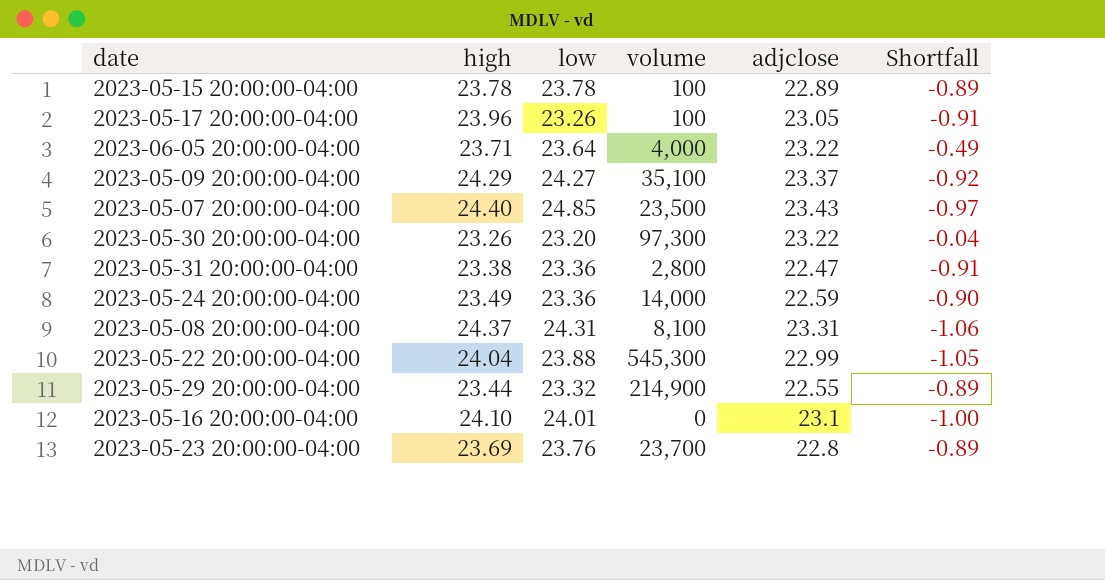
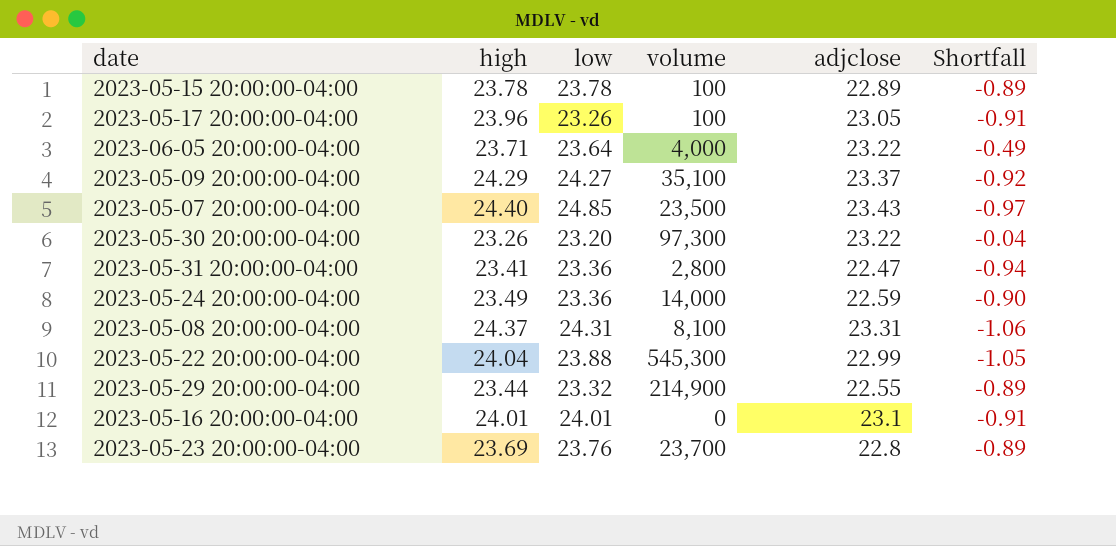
2023-05-31 20:00:00-04:00 | high: 23.38 -> 23.41
2023-05-31 20:00:00-04:00 | Shortfall: -0.91 -> -0.94
2023-05-16 20:00:00-04:00 | high: 24.10 -> 24.01
2023-05-16 20:00:00-04:00 | Shortfall: -1.00 -> -0.91

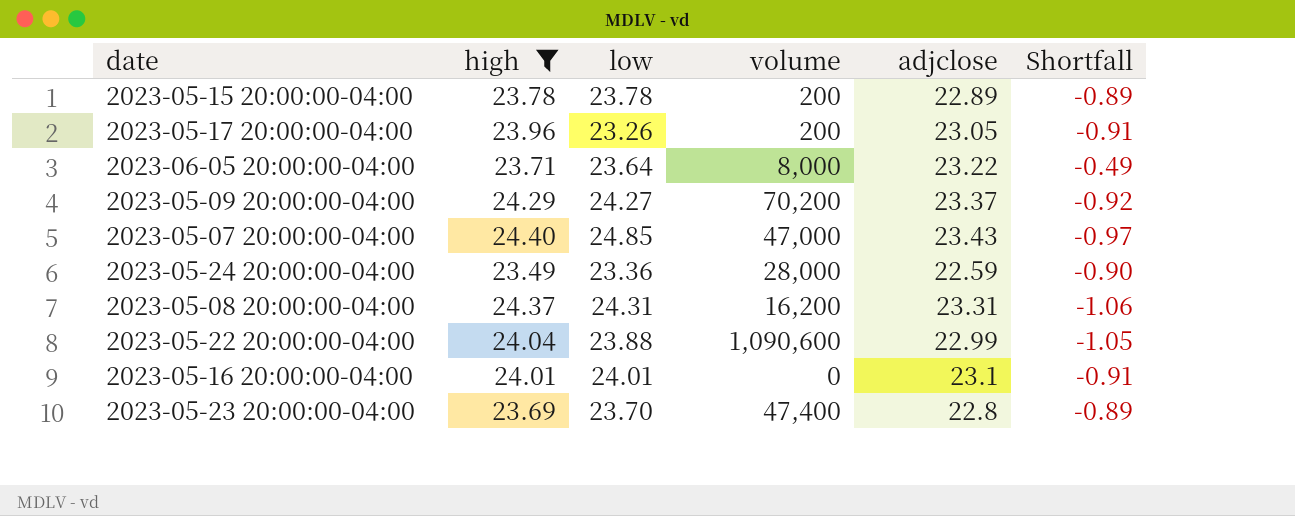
filter: none -> high >= 23.49
2023-05-15 20:00:00-04:00 | volume: 100 -> 200
2023-05-17 20:00:00-04:00 | volume: 100 -> 200
2023-06-05 20:00:00-04:00 | volume: 4,000 -> 8,000
2023-05-09 20:00:00-04:00 | volume: 35,100 -> 70,200
2023-05-07 20:00:00-04:00 | volume: 23,500 -> 47,000
2023-05-24 20:00:00-04:00 | volume: 14,000 -> 28,000
2023-05-08 20:00:00-04:00 | volume: 8,100 -> 16,200
2023-05-22 20:00:00-04:00 | volume: 545,300 -> 1,090,600
2023-05-23 20:00:00-04:00 | low: 23.76 -> 23.70
2023-05-23 20:00:00-04:00 | volume: 23,700 -> 47,400

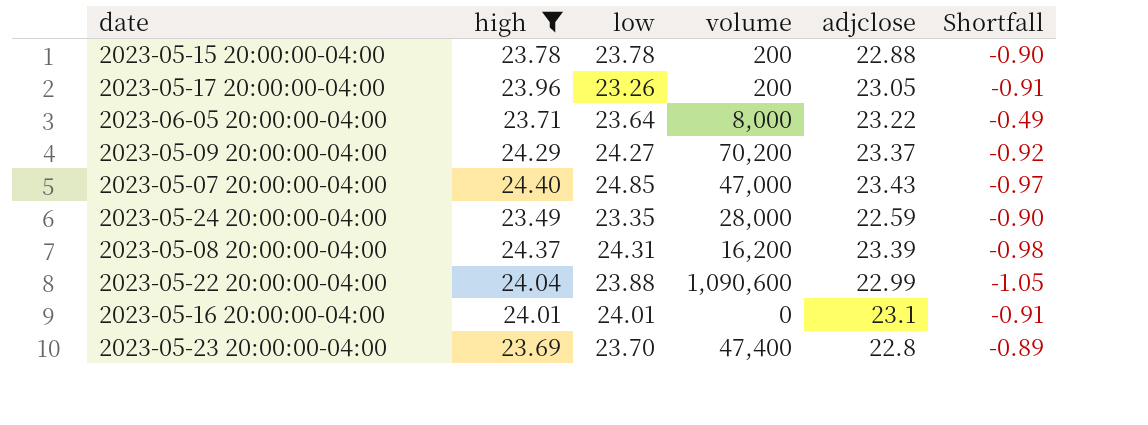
2023-05-15 20:00:00-04:00 | adjclose: 22.89 -> 22.88
2023-05-15 20:00:00-04:00 | Shortfall: -0.89 -> -0.90
2023-05-24 20:00:00-04:00 | low: 23.36 -> 23.35
2023-05-08 20:00:00-04:00 | adjclose: 23.31 -> 23.39
2023-05-08 20:00:00-04:00 | Shortfall: -1.06 -> -0.98

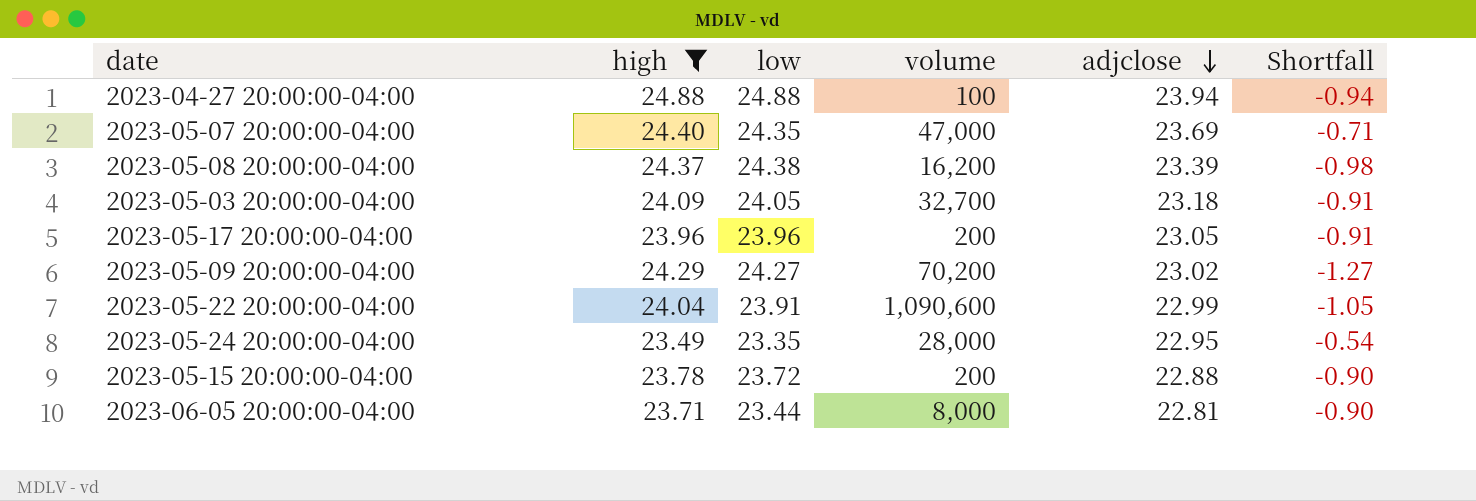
row order: none -> adjclose descending
row 2023-05-16 20:00:00-04:00: 24.01 | 24.01 | 0 | 23.1 | -0.91 -> none
row 2023-05-23 20:00:00-04:00: 23.69 | 23.70 | 47,400 | 22.8 | -0.89 -> none
row 2023-04-27 20:00:00-04:00: none -> 24.88 | 24.88 | 100 | 23.94 | -0.94
2023-05-07 20:00:00-04:00 | low: 24.85 -> 24.35
2023-05-07 20:00:00-04:00 | adjclose: 23.43 -> 23.69
2023-05-07 20:00:00-04:00 | Shortfall: -0.97 -> -0.71
2023-05-08 20:00:00-04:00 | low: 24.31 -> 24.38
row 2023-05-03 20:00:00-04:00: none -> 24.09 | 24.05 | 32,700 | 23.18 | -0.91
2023-05-17 20:00:00-04:00 | low: 23.26 -> 23.96
2023-05-09 20:00:00-04:00 | adjclose: 23.37 -> 23.02
2023-05-09 20:00:00-04:00 | Shortfall: -0.92 -> -1.27
2023-05-22 20:00:00-04:00 | low: 23.88 -> 23.91
2023-05-24 20:00:00-04:00 | adjclose: 22.59 -> 22.95
2023-05-24 20:00:00-04:00 | Shortfall: -0.90 -> -0.54
2023-05-15 20:00:00-04:00 | low: 23.78 -> 23.72
2023-06-05 20:00:00-04:00 | low: 23.64 -> 23.44
2023-06-05 20:00:00-04:00 | adjclose: 23.22 -> 22.81
2023-06-05 20:00:00-04:00 | Shortfall: -0.49 -> -0.90

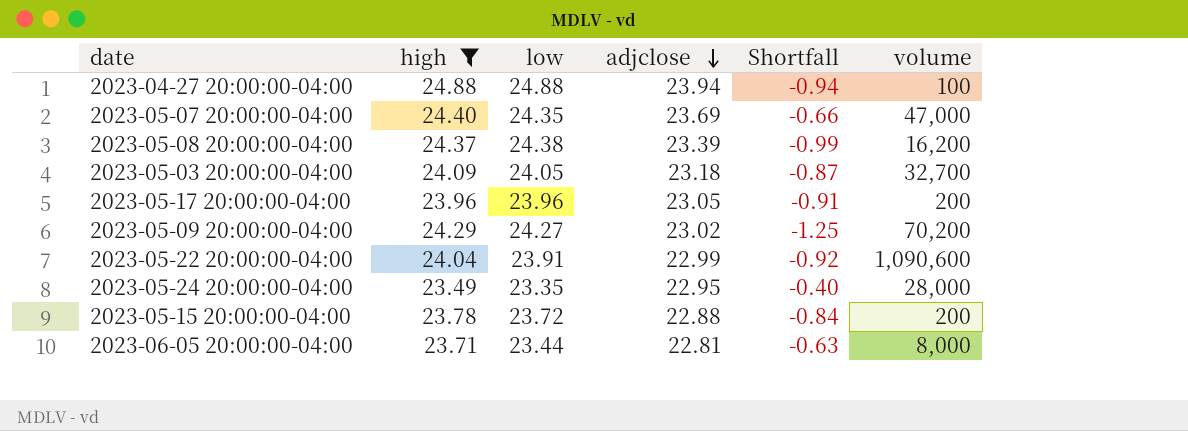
column Shortfall | formula: [adjclose] - [high] -> [adjclose] - [low]
column volume | position: 4 -> 6

